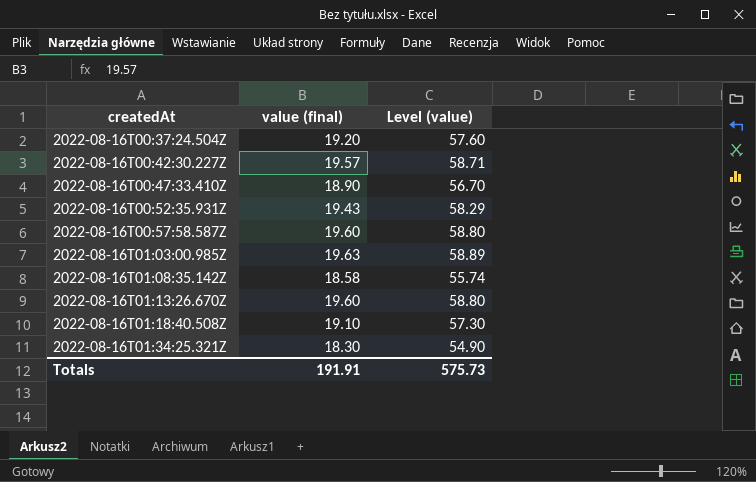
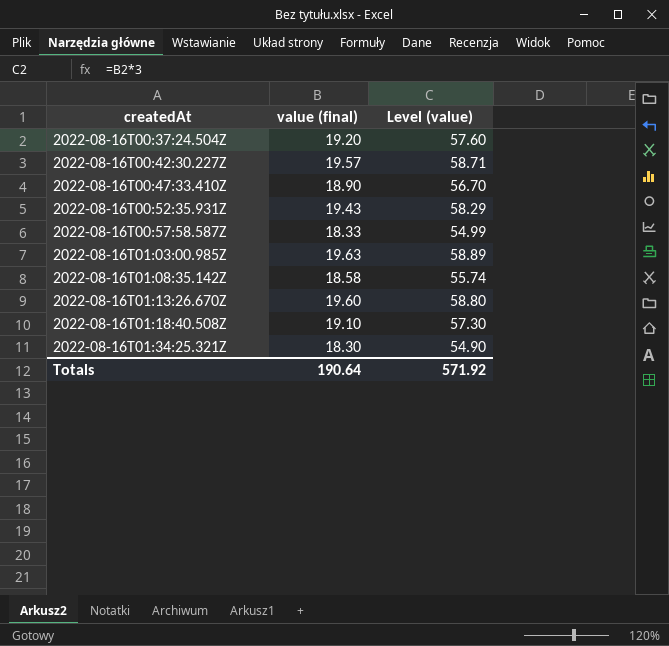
2022-08-16T00:57:58.587Z | value (final): 19.60 -> 18.33
2022-08-16T00:57:58.587Z | Level (value): 58.80 -> 54.99
Totals | value (final): 191.91 -> 190.64
Totals | Level (value): 575.73 -> 571.92

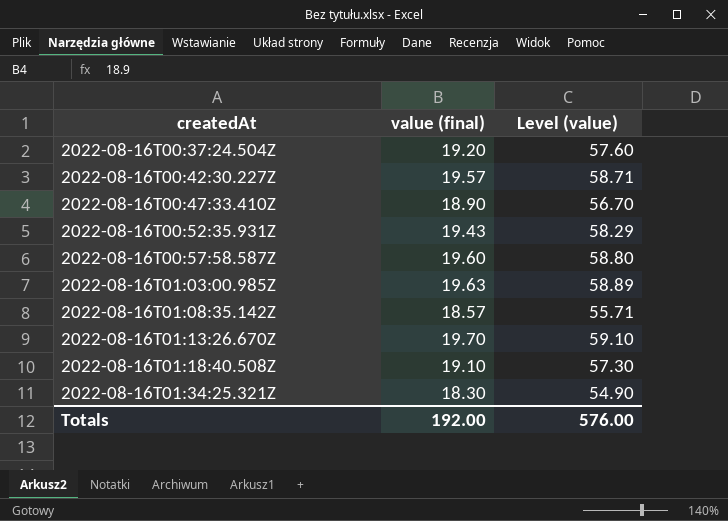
2022-08-16T00:57:58.587Z | value (final): 18.33 -> 19.60
2022-08-16T00:57:58.587Z | Level (value): 54.99 -> 58.80
2022-08-16T01:08:35.142Z | value (final): 18.58 -> 18.57
2022-08-16T01:08:35.142Z | Level (value): 55.74 -> 55.71
2022-08-16T01:13:26.670Z | value (final): 19.60 -> 19.70
2022-08-16T01:13:26.670Z | Level (value): 58.80 -> 59.10
Totals | value (final): 190.64 -> 192.00
Totals | Level (value): 571.92 -> 576.00

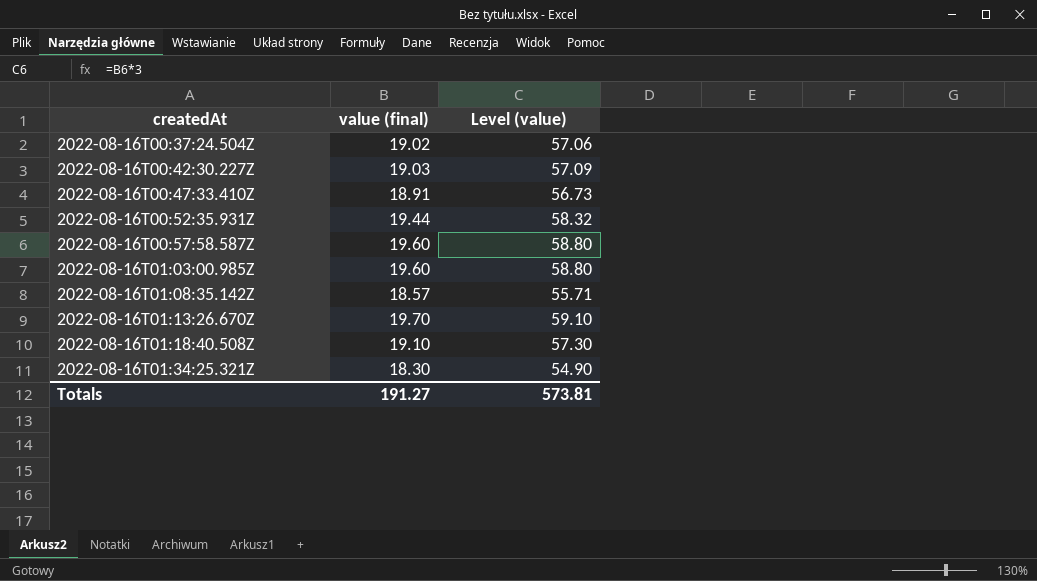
2022-08-16T00:37:24.504Z | value (final): 19.20 -> 19.02
2022-08-16T00:37:24.504Z | Level (value): 57.60 -> 57.06
2022-08-16T00:42:30.227Z | value (final): 19.57 -> 19.03
2022-08-16T00:42:30.227Z | Level (value): 58.71 -> 57.09
2022-08-16T00:47:33.410Z | value (final): 18.90 -> 18.91
2022-08-16T00:47:33.410Z | Level (value): 56.70 -> 56.73
2022-08-16T00:52:35.931Z | value (final): 19.43 -> 19.44
2022-08-16T00:52:35.931Z | Level (value): 58.29 -> 58.32
2022-08-16T01:03:00.985Z | value (final): 19.63 -> 19.60
2022-08-16T01:03:00.985Z | Level (value): 58.89 -> 58.80
Totals | value (final): 192.00 -> 191.27
Totals | Level (value): 576.00 -> 573.81

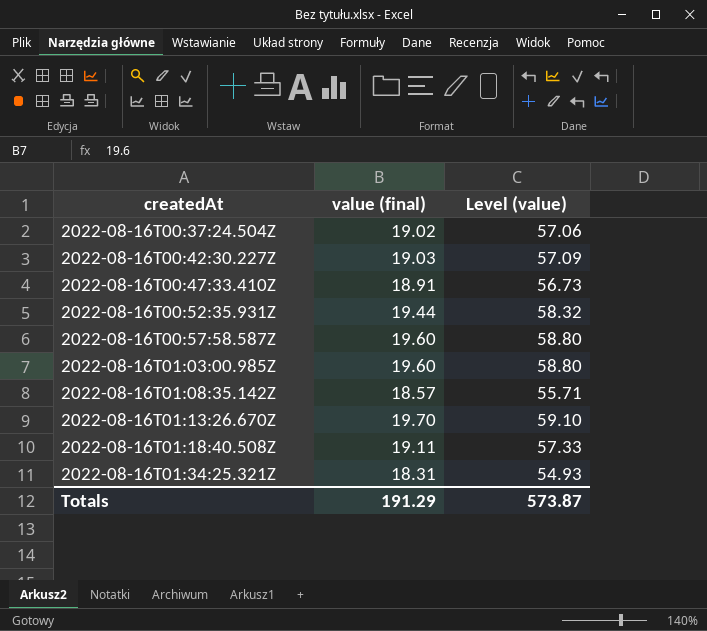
2022-08-16T01:18:40.508Z | value (final): 19.10 -> 19.11
2022-08-16T01:18:40.508Z | Level (value): 57.30 -> 57.33
2022-08-16T01:34:25.321Z | value (final): 18.30 -> 18.31
2022-08-16T01:34:25.321Z | Level (value): 54.90 -> 54.93
Totals | value (final): 191.27 -> 191.29
Totals | Level (value): 573.81 -> 573.87

